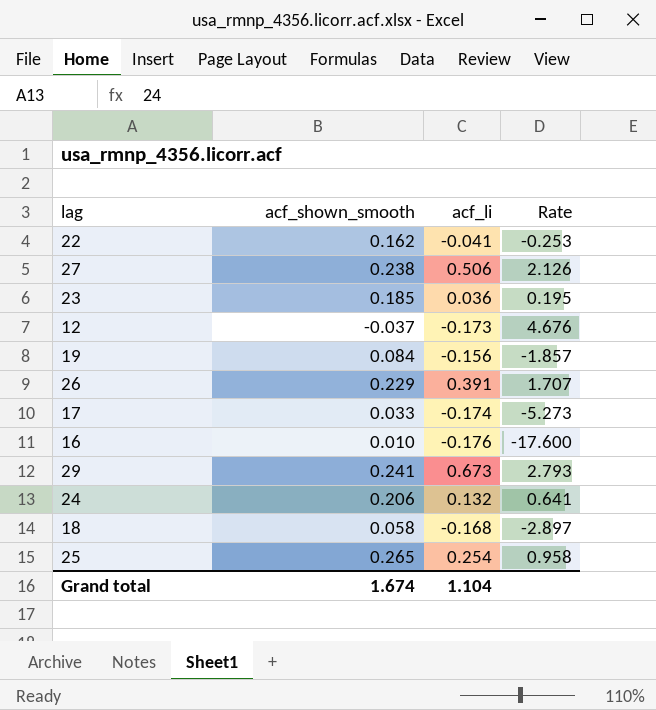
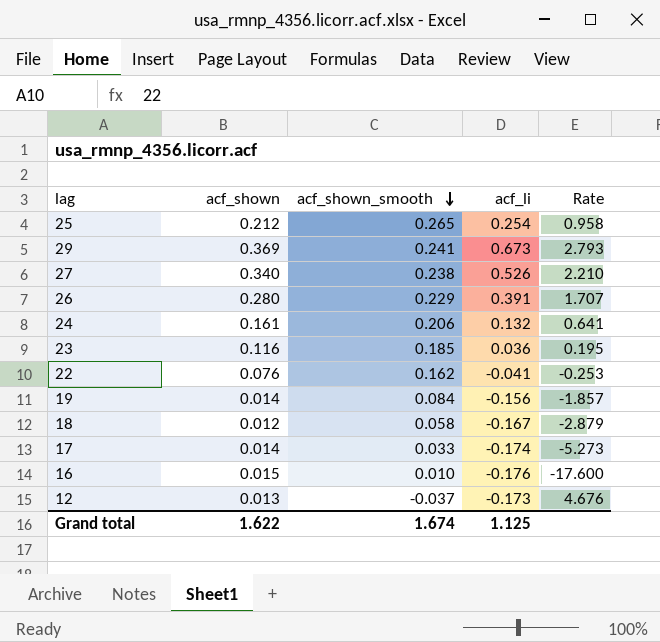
row order: none -> acf_shown_smooth descending
column acf_shown | position: none -> 2
27 | acf_li: 0.506 -> 0.526
27 | Rate: 2.126 -> 2.210
18 | acf_li: -0.168 -> -0.167
18 | Rate: -2.897 -> -2.879
Grand total | acf_li: 1.104 -> 1.125

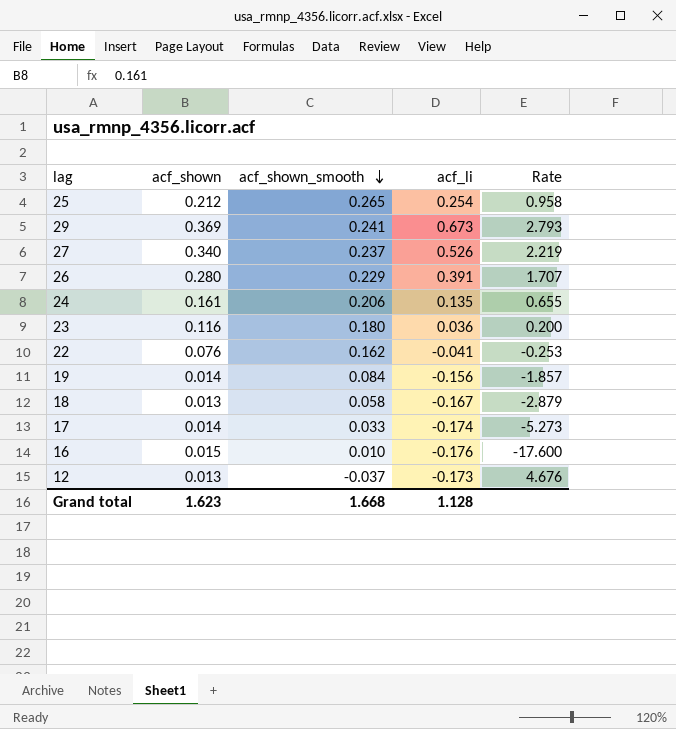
27 | acf_shown_smooth: 0.238 -> 0.237
27 | Rate: 2.210 -> 2.219
24 | acf_li: 0.132 -> 0.135
24 | Rate: 0.641 -> 0.655
23 | acf_shown_smooth: 0.185 -> 0.180
23 | Rate: 0.195 -> 0.200
18 | acf_shown: 0.012 -> 0.013
Grand total | acf_shown: 1.622 -> 1.623
Grand total | acf_shown_smooth: 1.674 -> 1.668
Grand total | acf_li: 1.125 -> 1.128

